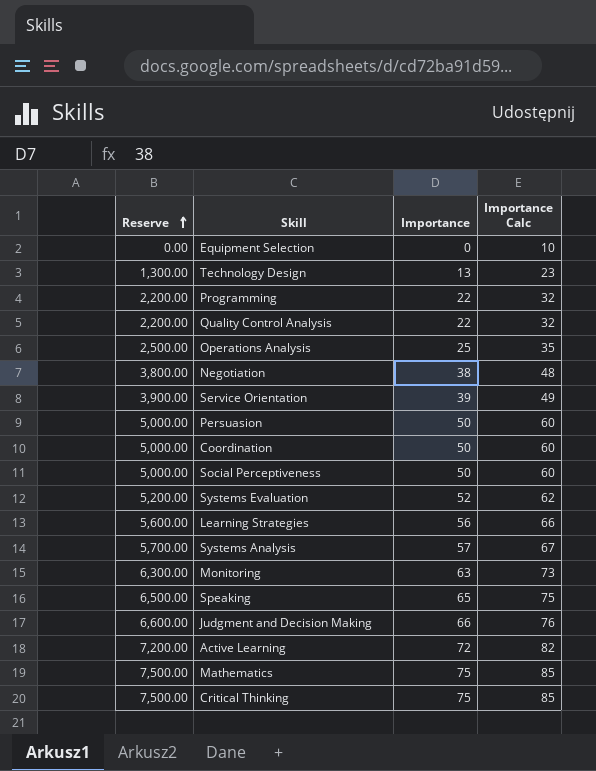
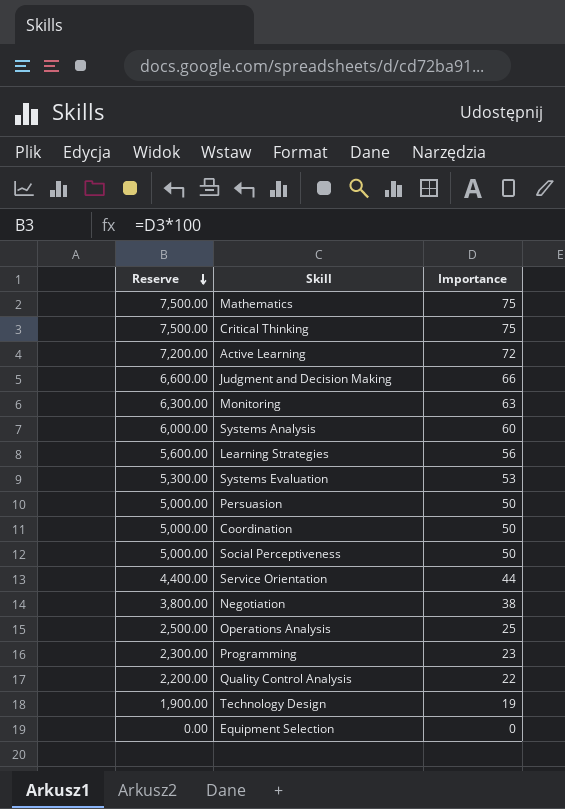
row order: Reserve ascending -> Reserve descending
column Importance Calc | formula: [Importance] + 10 -> none
row Speaking: 6,500.00 | 65 | 75 -> none
Systems Analysis | Reserve: 5,700.00 -> 6,000.00
Systems Analysis | Importance: 57 -> 60
Systems Evaluation | Reserve: 5,200.00 -> 5,300.00
Systems Evaluation | Importance: 52 -> 53
Service Orientation | Reserve: 3,900.00 -> 4,400.00
Service Orientation | Importance: 39 -> 44
Programming | Reserve: 2,200.00 -> 2,300.00
Programming | Importance: 22 -> 23
Technology Design | Reserve: 1,300.00 -> 1,900.00
Technology Design | Importance: 13 -> 19

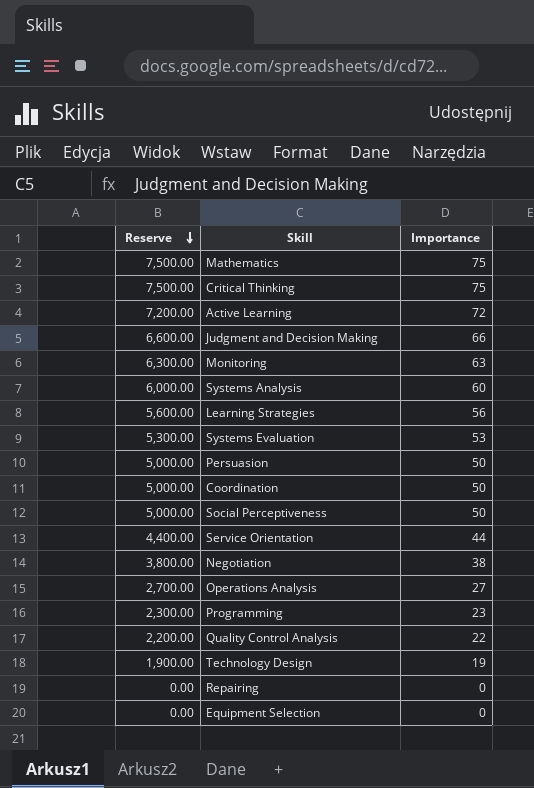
Operations Analysis | Reserve: 2,500.00 -> 2,700.00
Operations Analysis | Importance: 25 -> 27
row Repairing: none -> 0.00 | 0

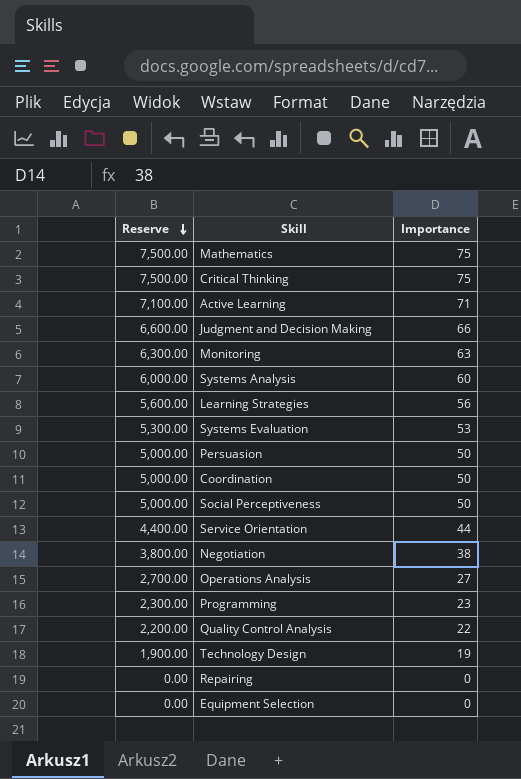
Active Learning | Reserve: 7,200.00 -> 7,100.00
Active Learning | Importance: 72 -> 71

